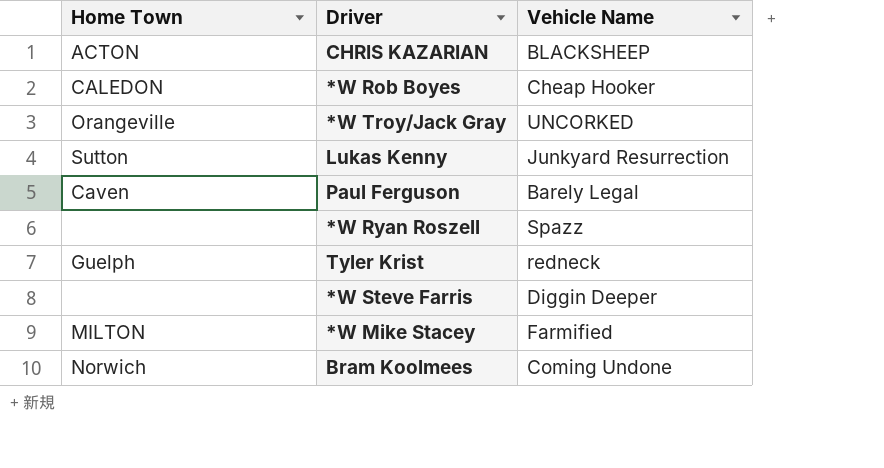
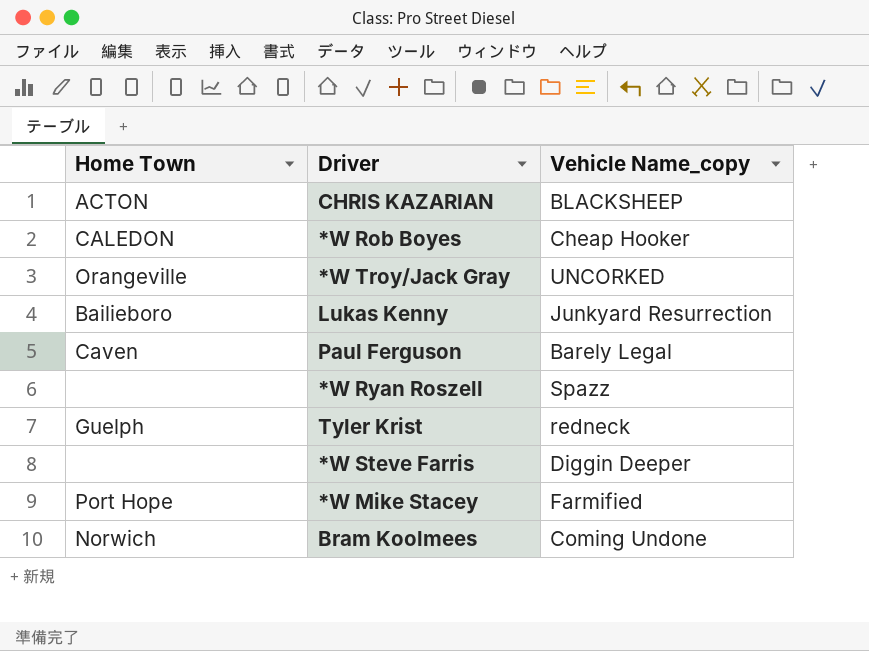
column name: Vehicle Name -> Vehicle Name_copy
Lukas Kenny | Home Town: Sutton -> Bailieboro
*W Mike Stacey | Home Town: MILTON -> Port Hope

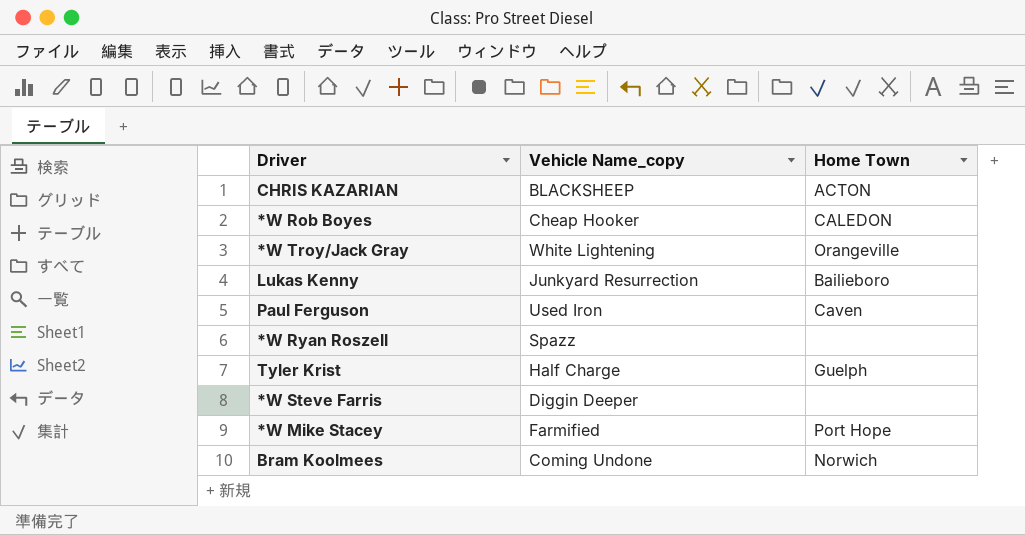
column Home Town | position: 1 -> 3
*W Troy/Jack Gray | Vehicle Name_copy: UNCORKED -> White Lightening
Paul Ferguson | Vehicle Name_copy: Barely Legal -> Used Iron
Tyler Krist | Vehicle Name_copy: redneck -> Half Charge

